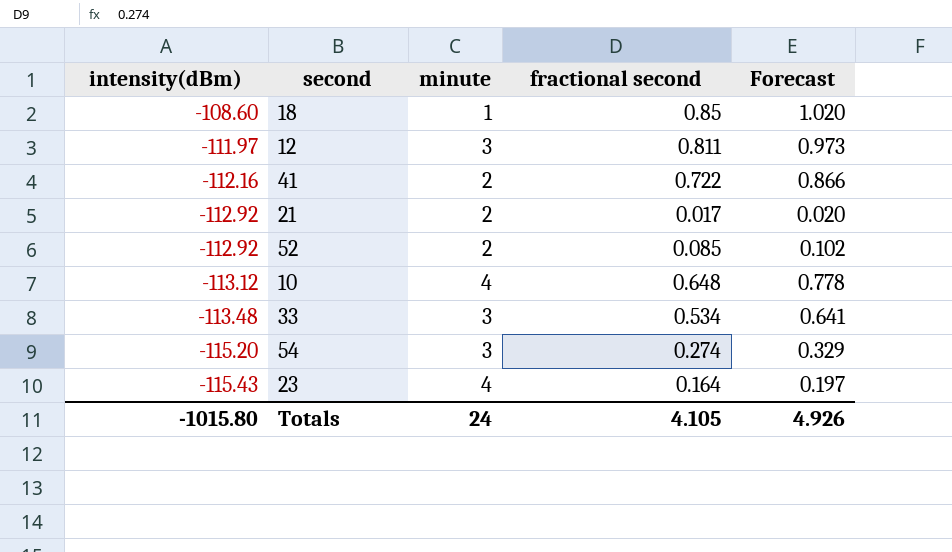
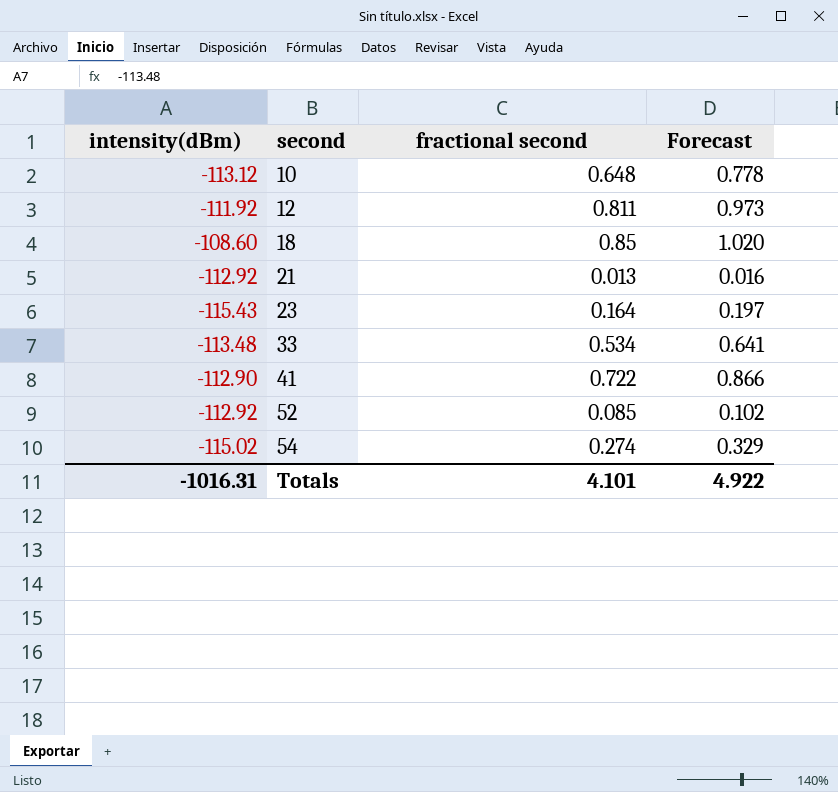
row order: intensity(dBm) descending -> second ascending
column minute | position: 3 -> none
12 | intensity(dBm): -111.97 -> -111.92
21 | fractional second: 0.017 -> 0.013
21 | Forecast: 0.020 -> 0.016
41 | intensity(dBm): -112.16 -> -112.90
54 | intensity(dBm): -115.20 -> -115.02
Totals | intensity(dBm): -1015.80 -> -1016.31
Totals | fractional second: 4.105 -> 4.101
Totals | Forecast: 4.926 -> 4.922

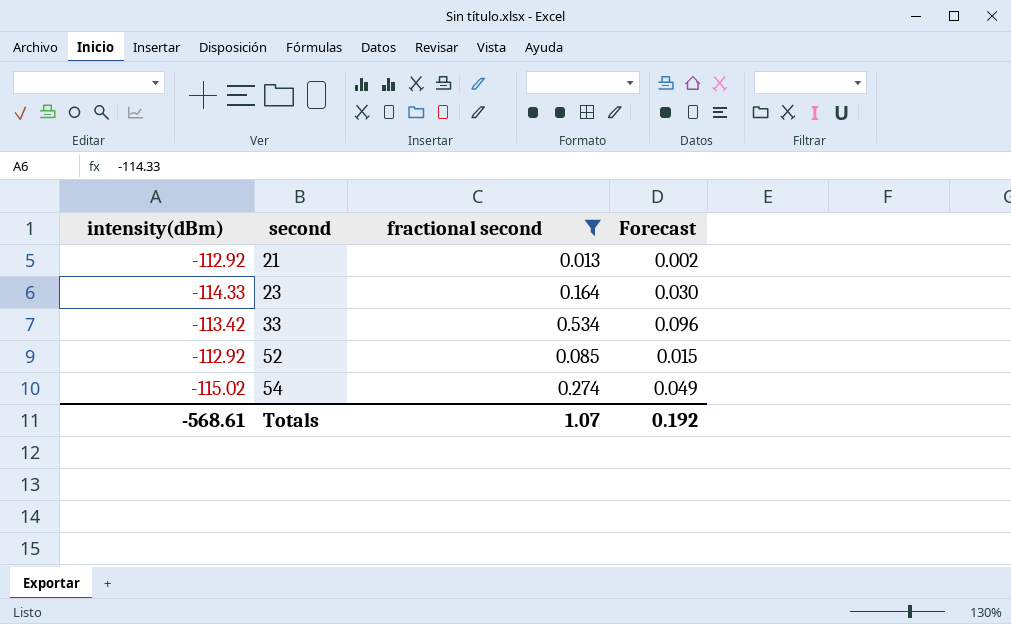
filter: none -> fractional second <= 0.534
column Forecast | formula: [fractional second] * 1.2 -> [fractional second] * 0.18
23 | intensity(dBm): -115.43 -> -114.33
33 | intensity(dBm): -113.48 -> -113.42
Totals | intensity(dBm): -1016.31 -> -568.61
Totals | fractional second: 4.101 -> 1.07
Totals | Forecast: 4.922 -> 0.192

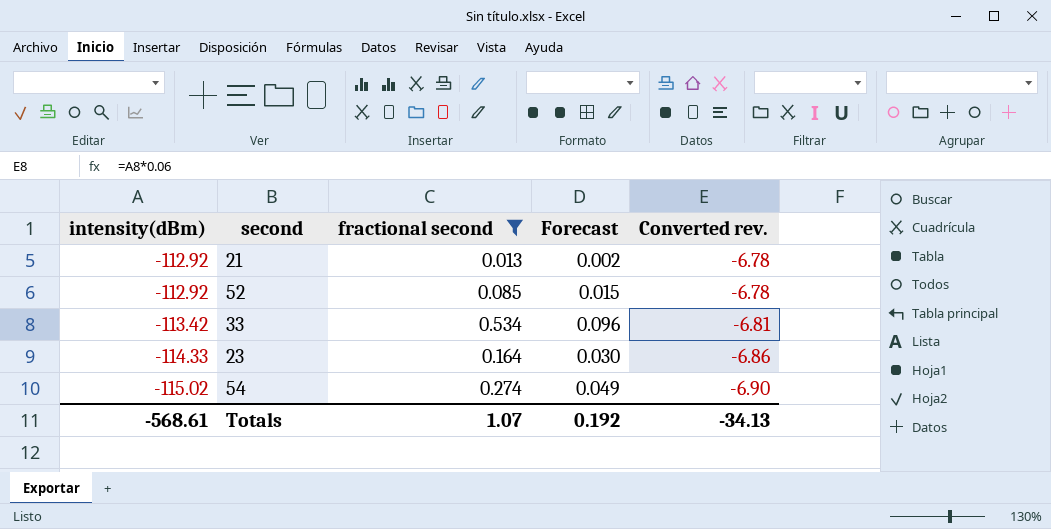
row order: second ascending -> intensity(dBm) descending
column Converted rev. | formula: none -> [intensity(dBm)] * 0.06

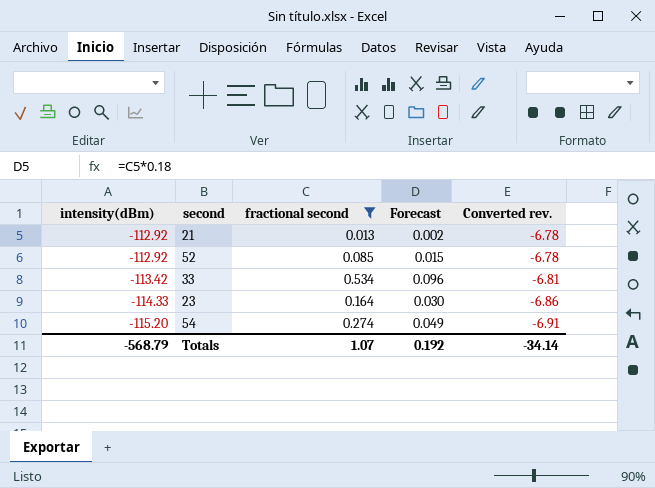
54 | intensity(dBm): -115.02 -> -115.20
54 | Converted rev.: -6.90 -> -6.91
Totals | intensity(dBm): -568.61 -> -568.79
Totals | Converted rev.: -34.13 -> -34.14

